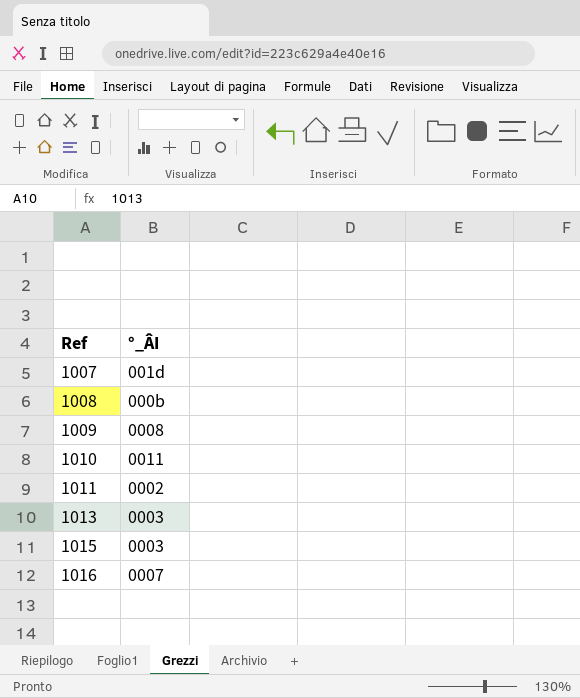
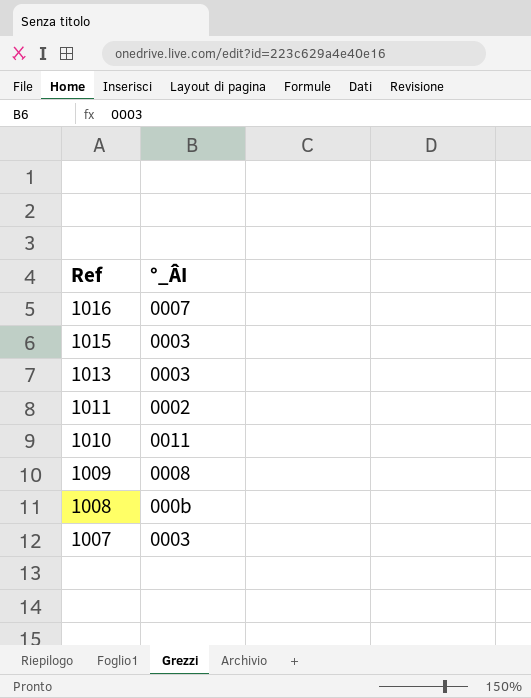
row order: Ref ascending -> Ref descending
1007 | °_ÂI: 001d -> 0003

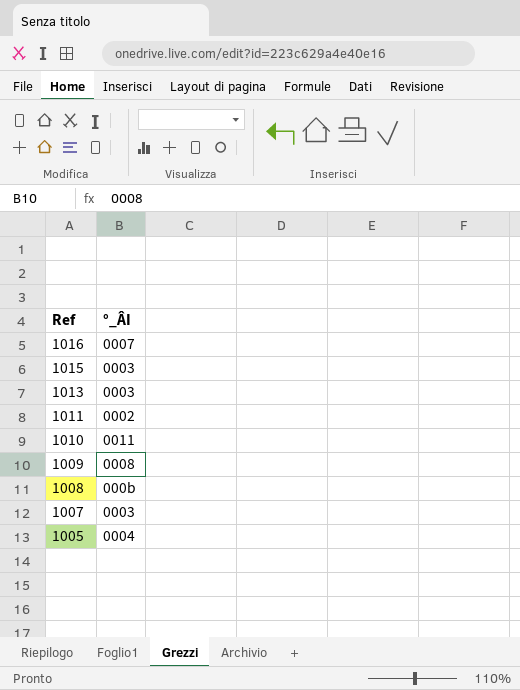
row 1005: none -> 0004

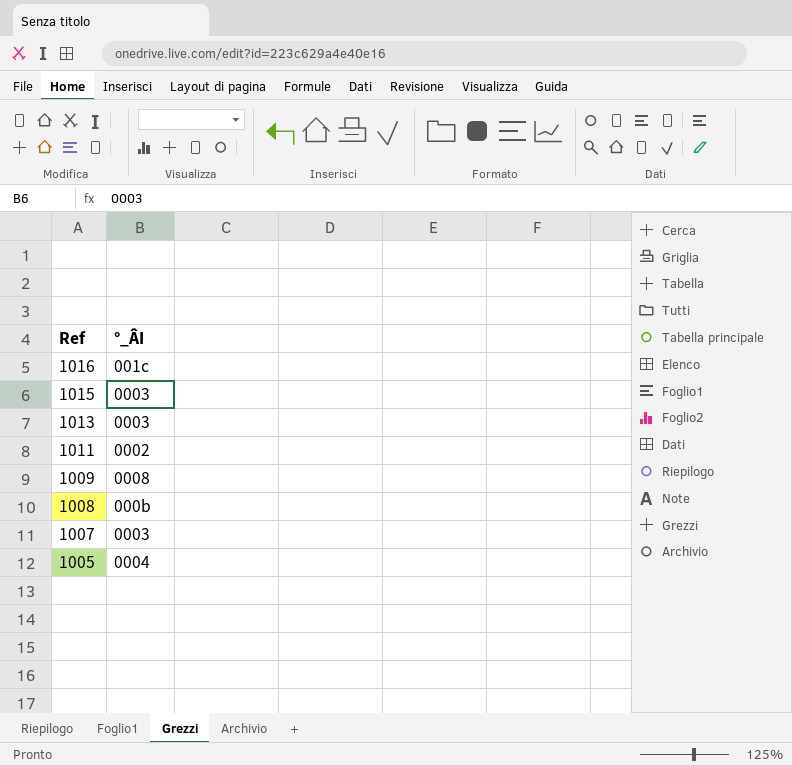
row 1010: 0011 -> none
1016 | °_ÂI: 0007 -> 001c

